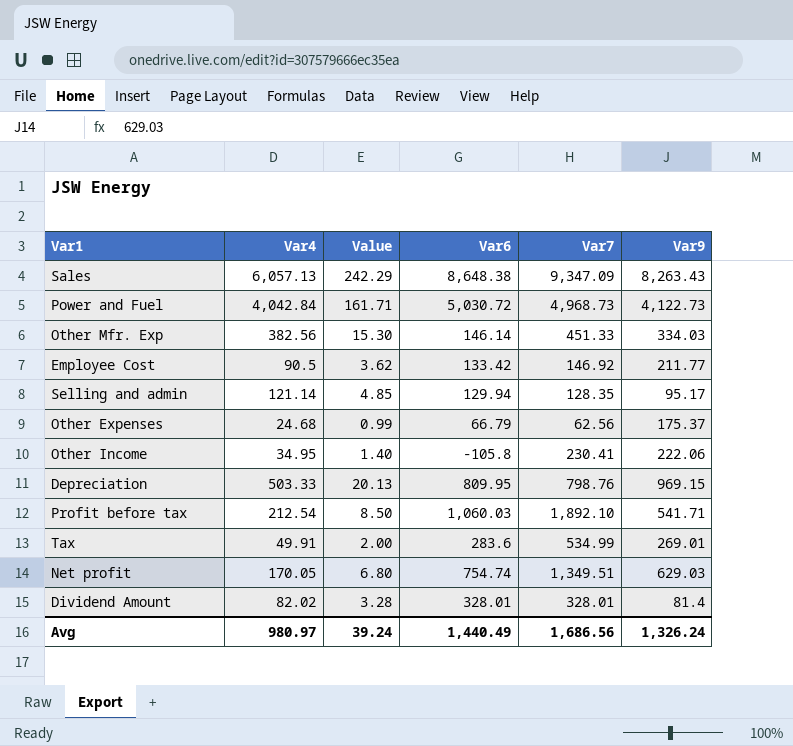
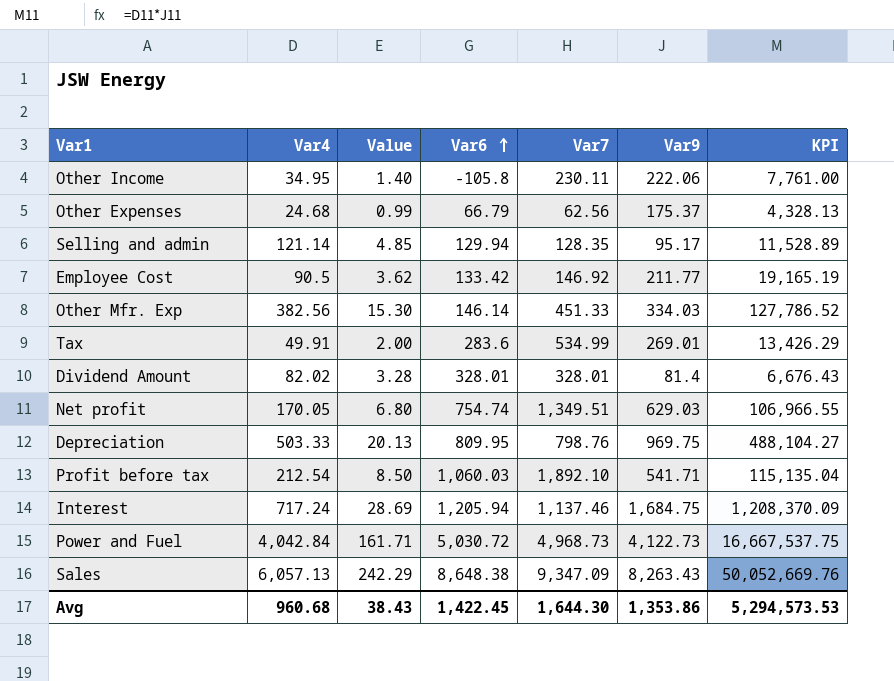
row order: none -> Var6 ascending
column KPI | formula: none -> [Var4] * [Var9]
Other Income | Var7: 230.41 -> 230.11
Depreciation | Var9: 969.15 -> 969.75
row Interest: none -> 717.24 | 28.69 | 1,205.94 | 1,137.46 | 1,684.75 | 1,208,370.09
Avg | Var4: 980.97 -> 960.68
Avg | Value: 39.24 -> 38.43
Avg | Var6: 1,440.49 -> 1,422.45
Avg | Var7: 1,686.56 -> 1,644.30
Avg | Var9: 1,326.24 -> 1,353.86

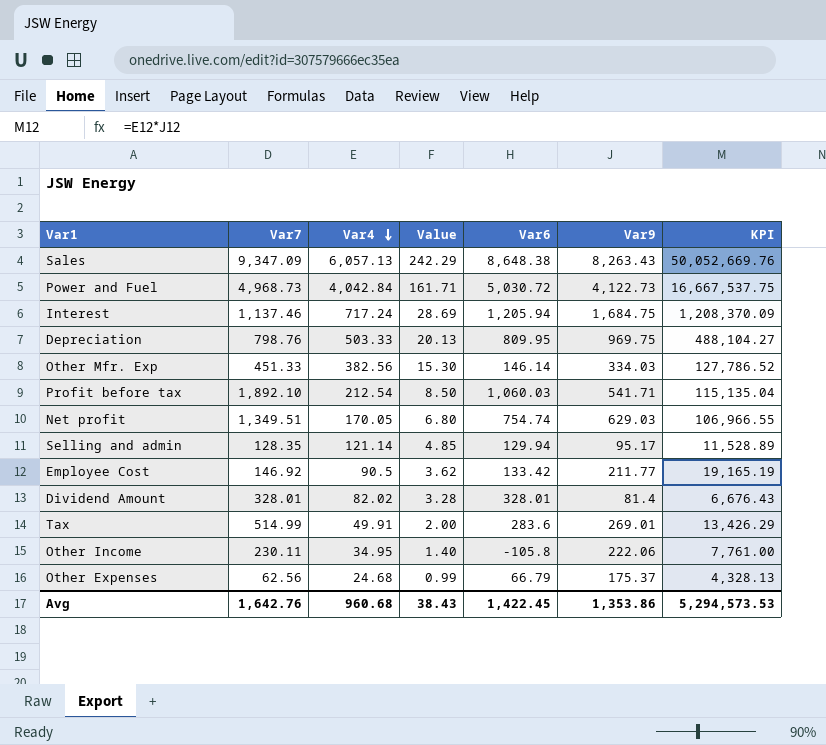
row order: Var6 ascending -> Var4 descending
column Var7 | position: 5 -> 2
Tax | Var7: 534.99 -> 514.99
Avg | Var7: 1,644.30 -> 1,642.76

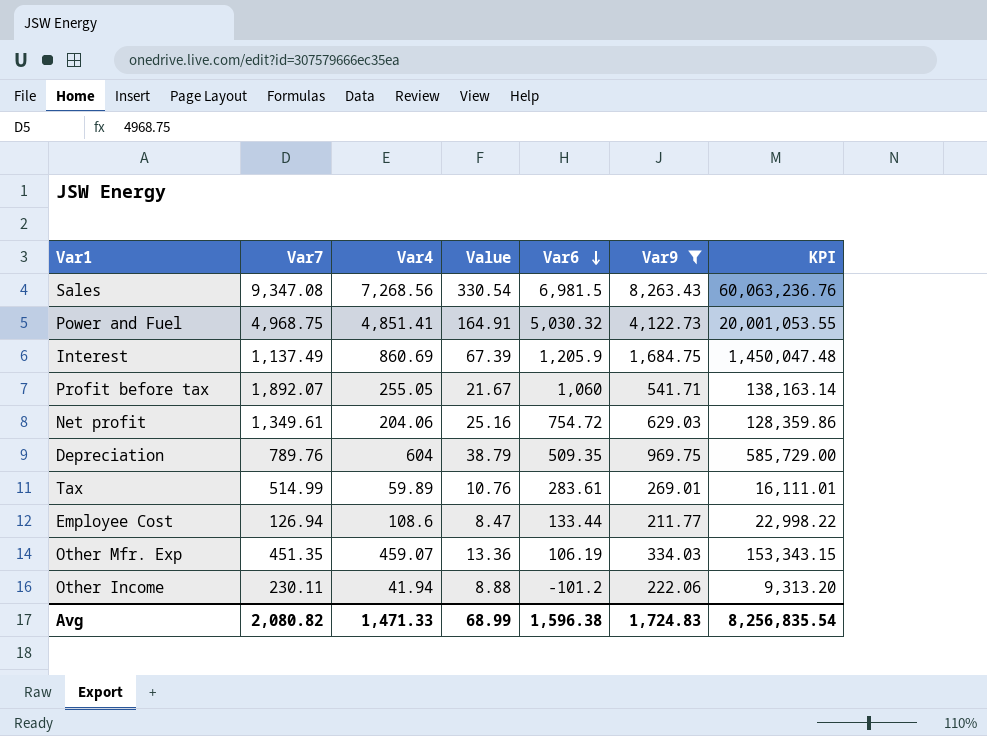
filter: none -> Var9 >= 211.77
row order: Var4 descending -> Var6 descending
column Value | formula: [Var4] * 0.04 -> [Var9] * 0.04
Sales | Var7: 9,347.09 -> 9,347.08
Sales | Var4: 6,057.13 -> 7,268.56
Sales | Var6: 8,648.38 -> 6,981.5
Sales | KPI: 50,052,669.76 -> 60,063,236.76
Power and Fuel | Var7: 4,968.73 -> 4,968.75
Power and Fuel | Var4: 4,042.84 -> 4,851.41
Power and Fuel | Var6: 5,030.72 -> 5,030.32
Power and Fuel | KPI: 16,667,537.75 -> 20,001,053.55
Interest | Var7: 1,137.46 -> 1,137.49
Interest | Var4: 717.24 -> 860.69
Interest | Var6: 1,205.94 -> 1,205.9
Interest | KPI: 1,208,370.09 -> 1,450,047.48
Profit before tax | Var7: 1,892.10 -> 1,892.07
Profit before tax | Var4: 212.54 -> 255.05
Profit before tax | Var6: 1,060.03 -> 1,060
Profit before tax | KPI: 115,135.04 -> 138,163.14
Net profit | Var7: 1,349.51 -> 1,349.61
Net profit | Var4: 170.05 -> 204.06
Net profit | Var6: 754.74 -> 754.72
Net profit | KPI: 106,966.55 -> 128,359.86
Depreciation | Var7: 798.76 -> 789.76
Depreciation | Var4: 503.33 -> 604
Depreciation | Var6: 809.95 -> 509.35
Depreciation | KPI: 488,104.27 -> 585,729.00
Tax | Var4: 49.91 -> 59.89
Tax | Var6: 283.6 -> 283.61
Tax | KPI: 13,426.29 -> 16,111.01
Employee Cost | Var7: 146.92 -> 126.94
Employee Cost | Var4: 90.5 -> 108.6
Employee Cost | Var6: 133.42 -> 133.44
Employee Cost | KPI: 19,165.19 -> 22,998.22
Other Mfr. Exp | Var7: 451.33 -> 451.35
Other Mfr. Exp | Var4: 382.56 -> 459.07
Other Mfr. Exp | Var6: 146.14 -> 106.19
Other Mfr. Exp | KPI: 127,786.52 -> 153,343.15
Other Income | Var4: 34.95 -> 41.94
Other Income | Var6: -105.8 -> -101.2
Other Income | KPI: 7,761.00 -> 9,313.20
Avg | Var7: 1,642.76 -> 2,080.82
Avg | Var4: 960.68 -> 1,471.33
Avg | Value: 38.43 -> 68.99
Avg | Var6: 1,422.45 -> 1,596.38
Avg | Var9: 1,353.86 -> 1,724.83
Avg | KPI: 5,294,573.53 -> 8,256,835.54

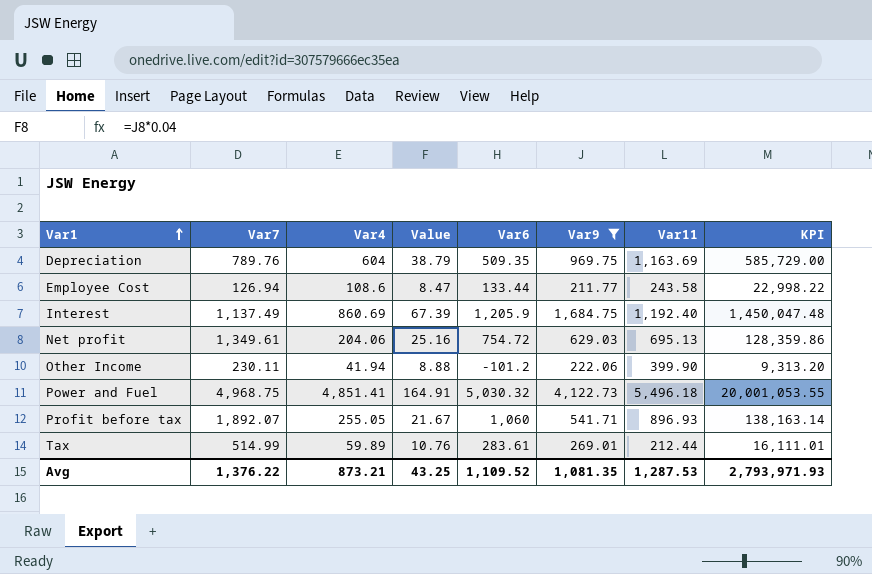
row order: Var6 descending -> Var1 ascending
column Var11 | position: none -> 7
row Sales: 9,347.08 | 7,268.56 | 330.54 | 6,981.5 | 8,263.43 | 60,063,236.76 -> none
row Other Mfr. Exp: 451.35 | 459.07 | 13.36 | 106.19 | 334.03 | 153,343.15 -> none
Avg | Var7: 2,080.82 -> 1,376.22
Avg | Var4: 1,471.33 -> 873.21
Avg | Value: 68.99 -> 43.25
Avg | Var6: 1,596.38 -> 1,109.52
Avg | Var9: 1,724.83 -> 1,081.35
Avg | KPI: 8,256,835.54 -> 2,793,971.93

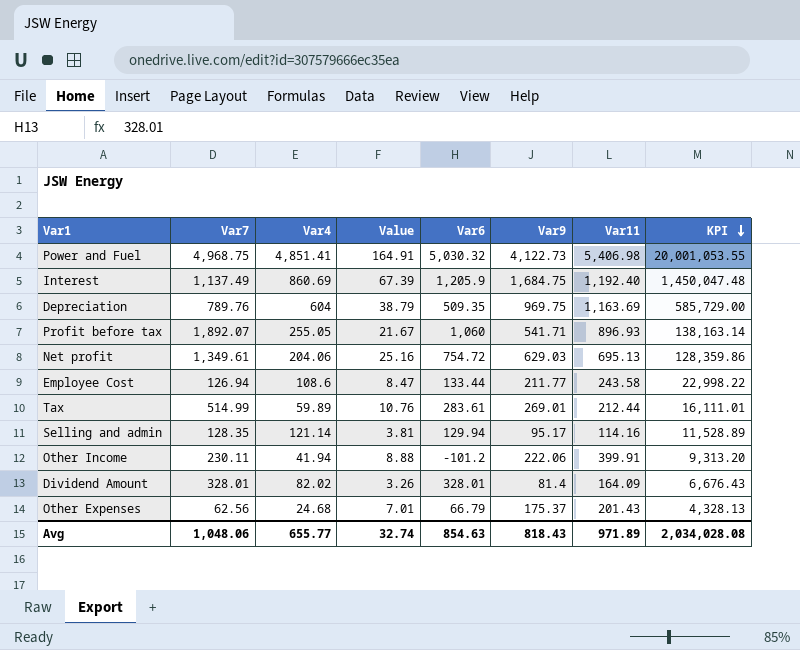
filter: Var9 >= 211.77 -> none
row order: Var1 ascending -> KPI descending
Power and Fuel | Var11: 5,496.18 -> 5,406.98
Other Income | Var11: 399.90 -> 399.91
Avg | Var7: 1,376.22 -> 1,048.06
Avg | Var4: 873.21 -> 655.77
Avg | Value: 43.25 -> 32.74
Avg | Var6: 1,109.52 -> 854.63
Avg | Var9: 1,081.35 -> 818.43
Avg | Var11: 1,287.53 -> 971.89
Avg | KPI: 2,793,971.93 -> 2,034,028.08

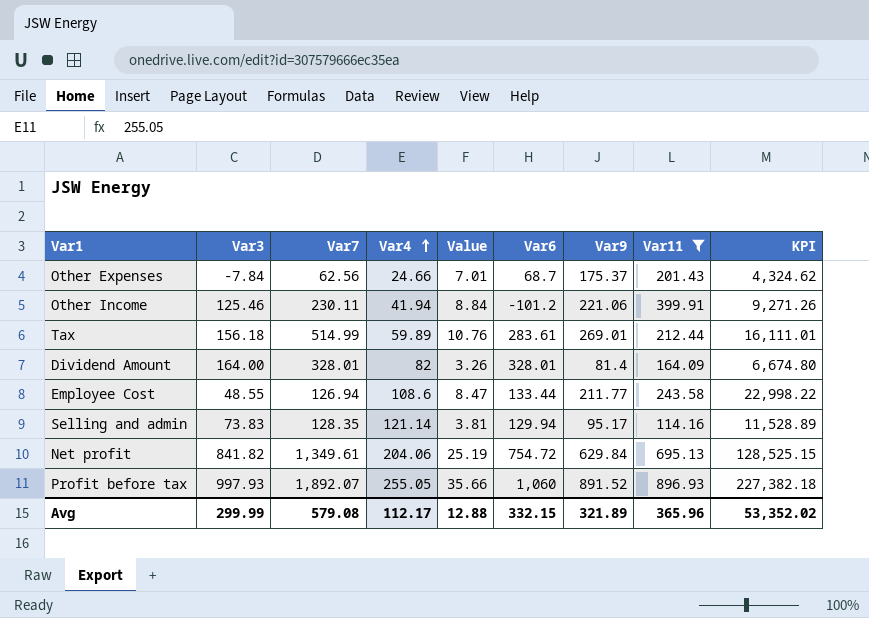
filter: none -> Var11 <= 896.93
row order: KPI descending -> Var4 ascending
column Var3 | position: none -> 2
Other Expenses | Var4: 24.68 -> 24.66
Other Expenses | Var6: 66.79 -> 68.7
Other Expenses | KPI: 4,328.13 -> 4,324.62
Other Income | Value: 8.88 -> 8.84
Other Income | Var9: 222.06 -> 221.06
Other Income | KPI: 9,313.20 -> 9,271.26
Dividend Amount | Var4: 82.02 -> 82
Dividend Amount | KPI: 6,676.43 -> 6,674.80
Net profit | Value: 25.16 -> 25.19
Net profit | Var9: 629.03 -> 629.84
Net profit | KPI: 128,359.86 -> 128,525.15
Profit before tax | Value: 21.67 -> 35.66
Profit before tax | Var9: 541.71 -> 891.52
Profit before tax | KPI: 138,163.14 -> 227,382.18
Avg | Var7: 1,048.06 -> 579.08
Avg | Var4: 655.77 -> 112.17
Avg | Value: 32.74 -> 12.88
Avg | Var6: 854.63 -> 332.15
Avg | Var9: 818.43 -> 321.89
Avg | Var11: 971.89 -> 365.96
Avg | KPI: 2,034,028.08 -> 53,352.02

